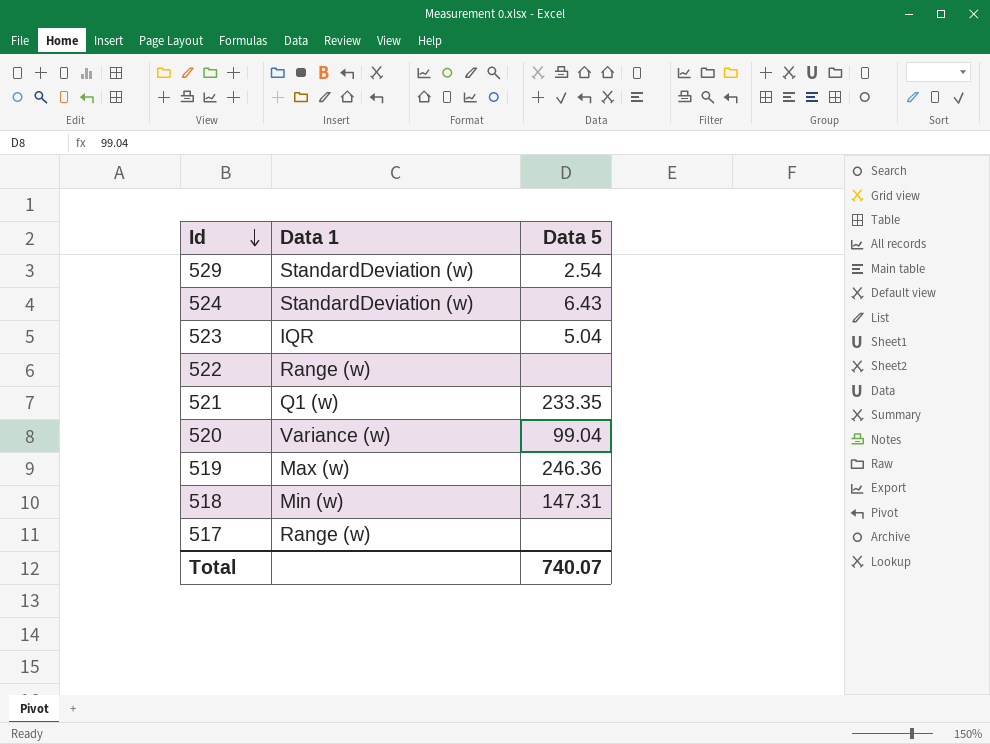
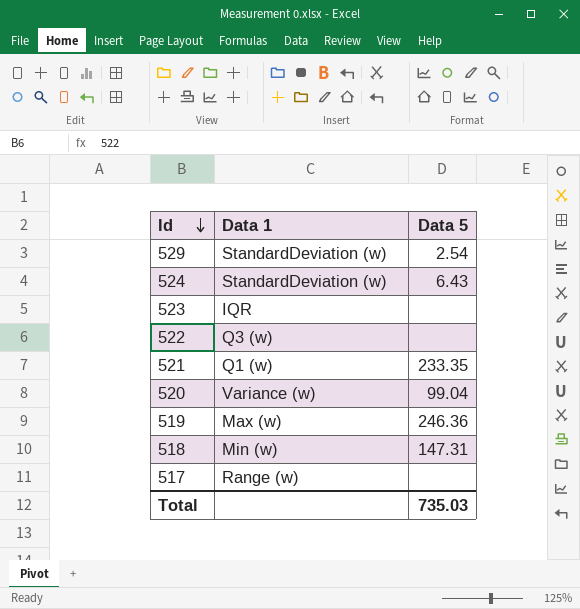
523 | Data 5: 5.04 -> none
522 | Data 1: Range (w) -> Q3 (w)
Total | Data 5: 740.07 -> 735.03

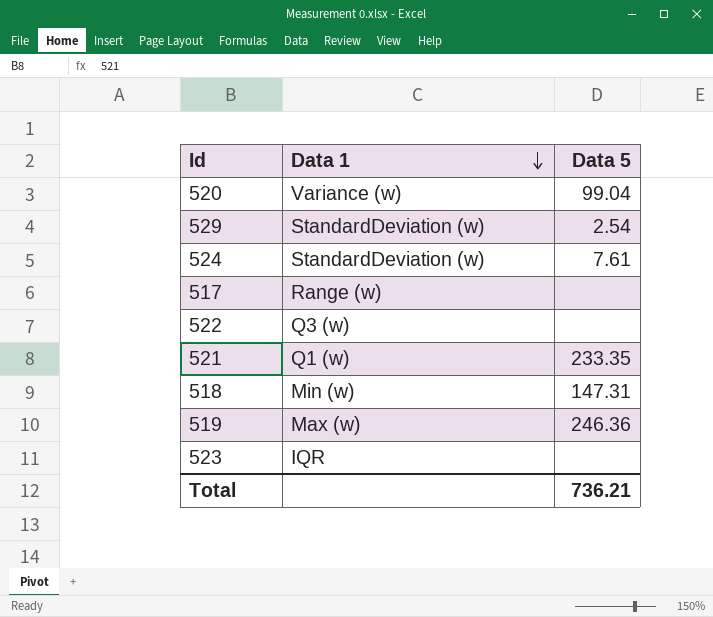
row order: Id descending -> Data 1 descending
524 | Data 5: 6.43 -> 7.61
Total | Data 5: 735.03 -> 736.21

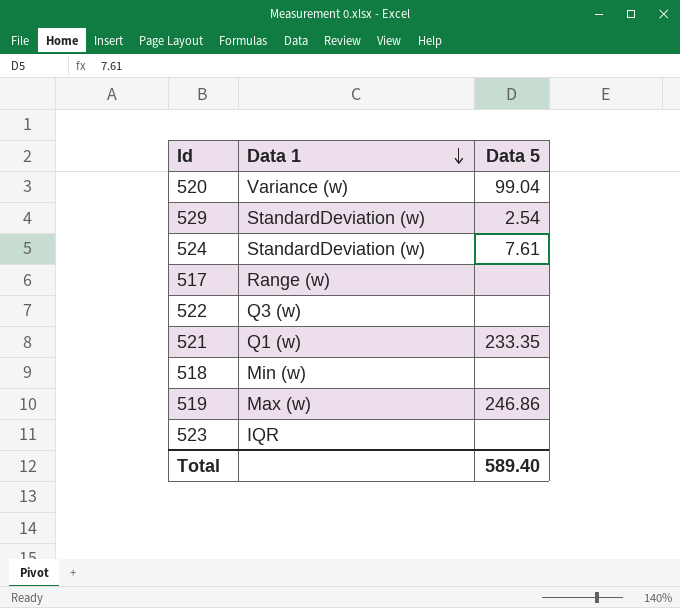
518 | Data 5: 147.31 -> none
519 | Data 5: 246.36 -> 246.86
Total | Data 5: 736.21 -> 589.40

